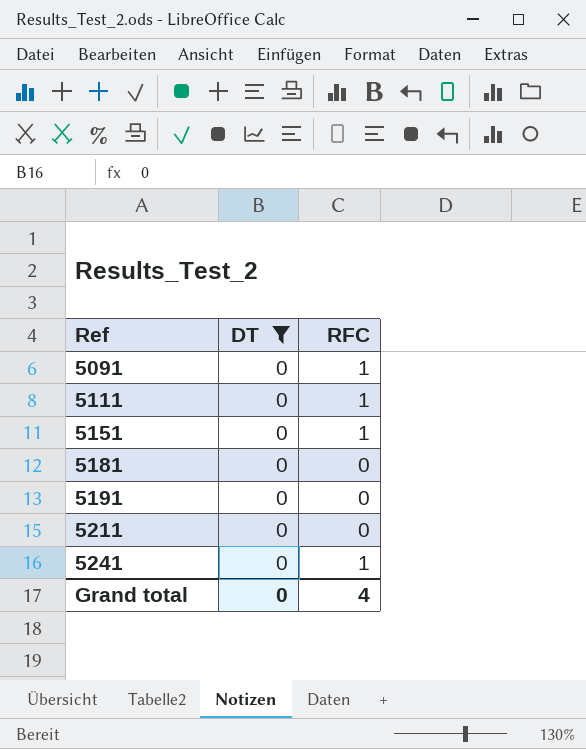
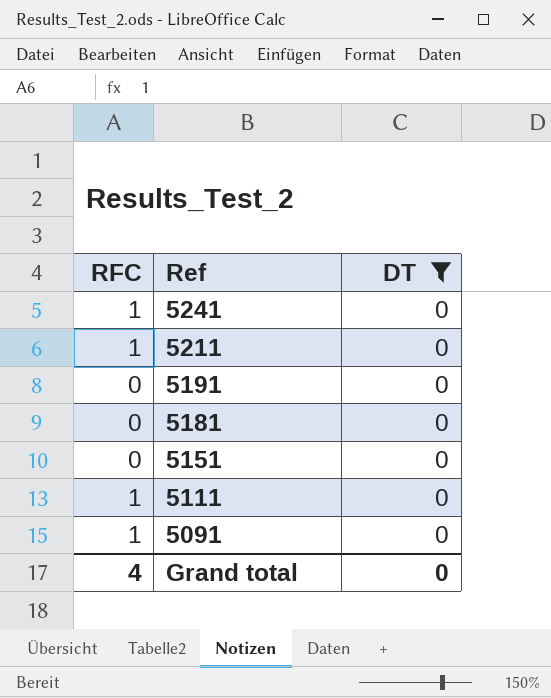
row order: Ref ascending -> Ref descending
column RFC | position: 3 -> 1
5211 | RFC: 0 -> 1
5151 | RFC: 1 -> 0

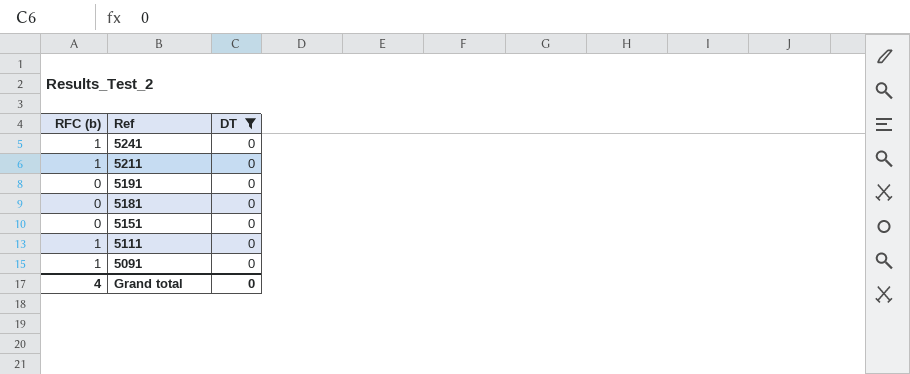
column name: RFC -> RFC (b)

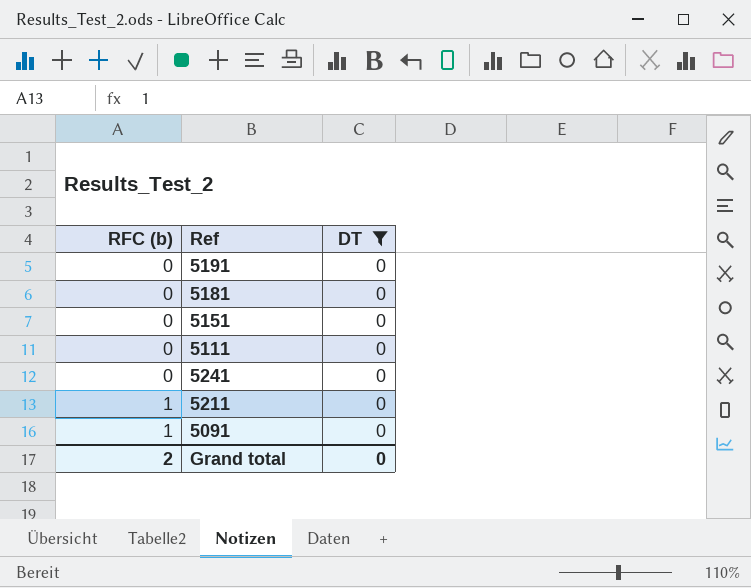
row order: Ref descending -> RFC (b) ascending
5111 | RFC (b): 1 -> 0
5241 | RFC (b): 1 -> 0
Grand total | RFC (b): 4 -> 2

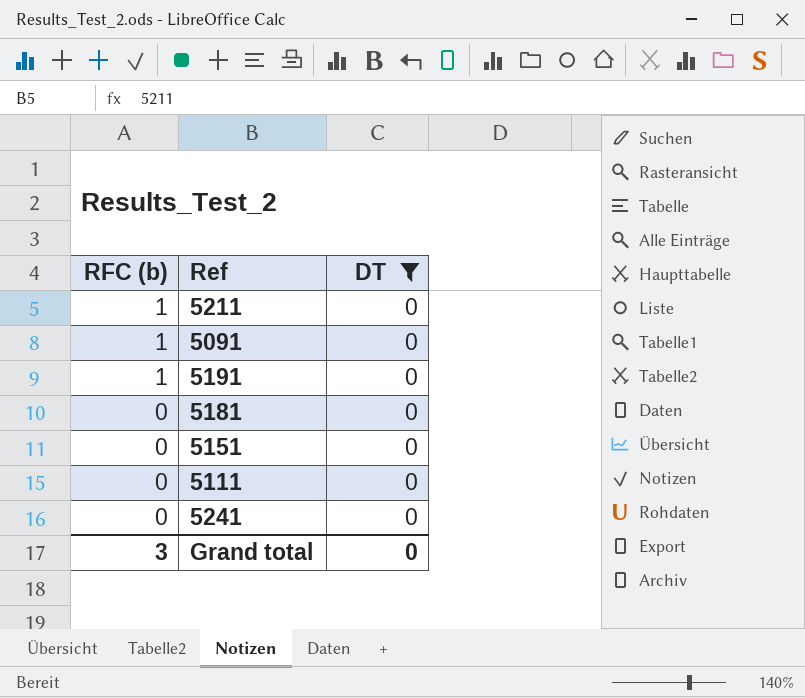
row order: RFC (b) ascending -> RFC (b) descending
5191 | RFC (b): 0 -> 1
Grand total | RFC (b): 2 -> 3

